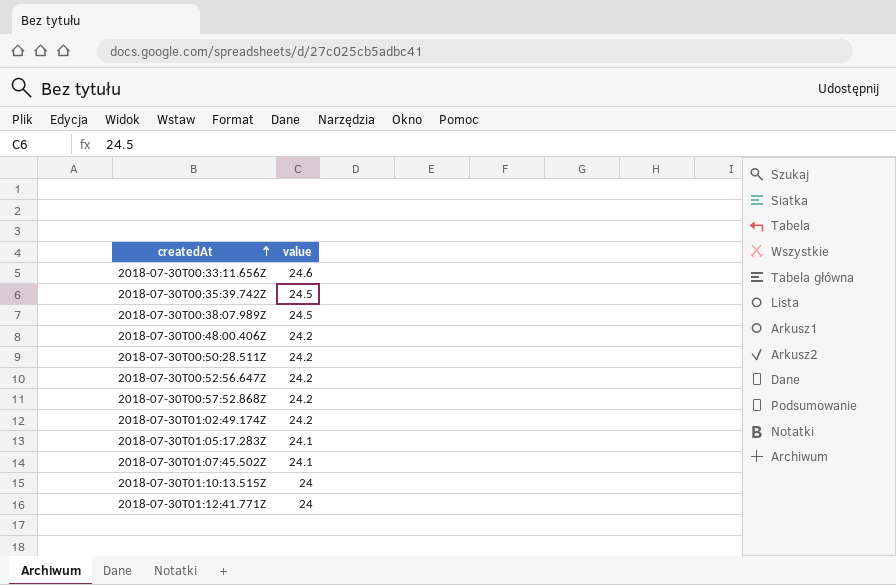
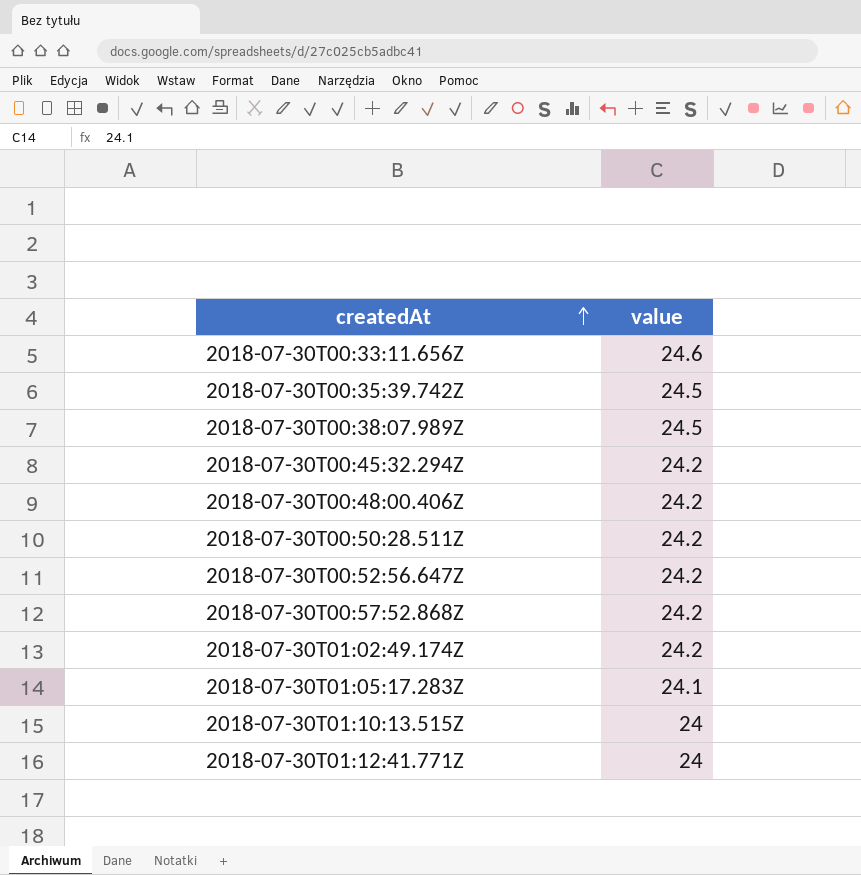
row 2018-07-30T01:07:45.502Z: 24.1 -> none
row 2018-07-30T00:45:32.294Z: none -> 24.2

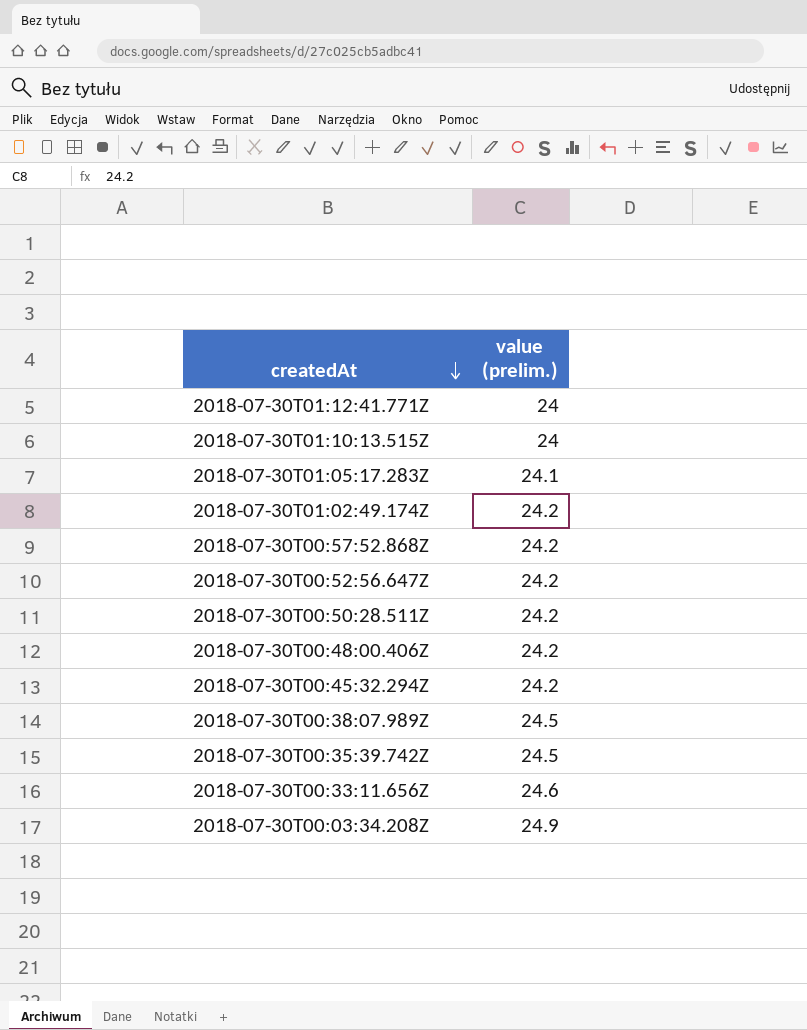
row order: createdAt ascending -> createdAt descending
column name: value -> value (prelim.)
row 2018-07-30T00:03:34.208Z: none -> 24.9

